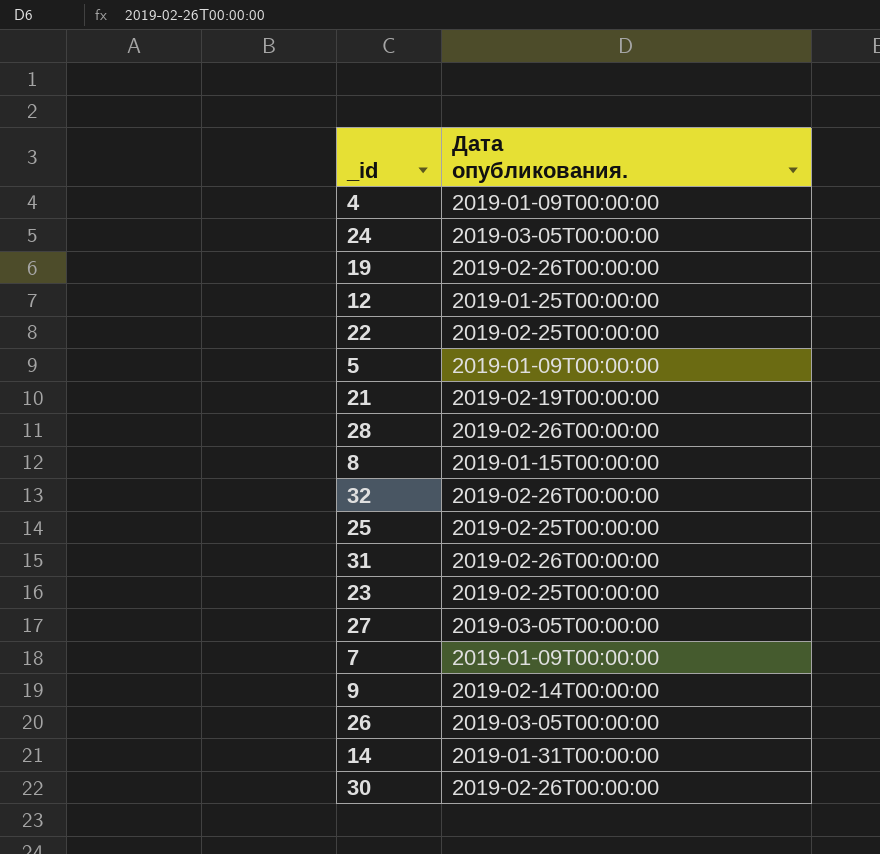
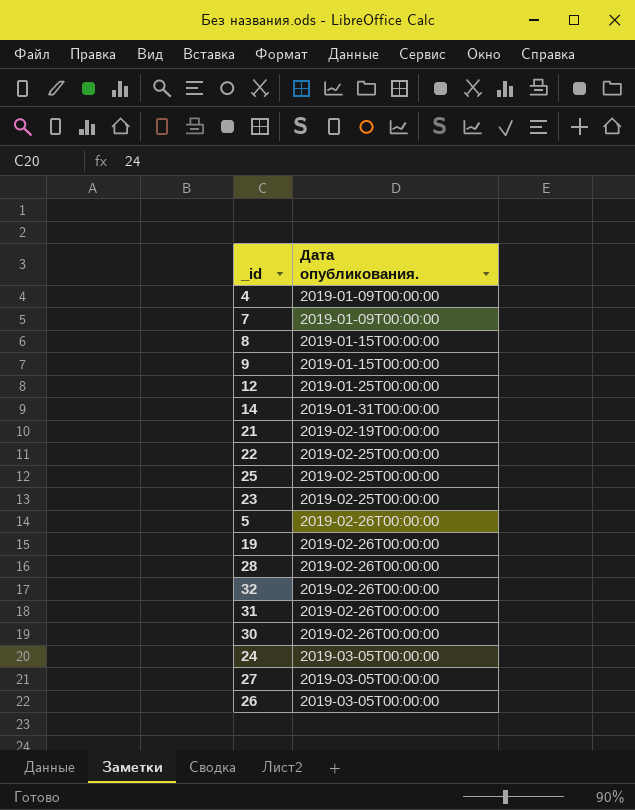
row order: none -> Дата опубликования. ascending
9 | Дата опубликования.: 2019-02-14T00:00:00 -> 2019-01-15T00:00:00
5 | Дата опубликования.: 2019-01-09T00:00:00 -> 2019-02-26T00:00:00

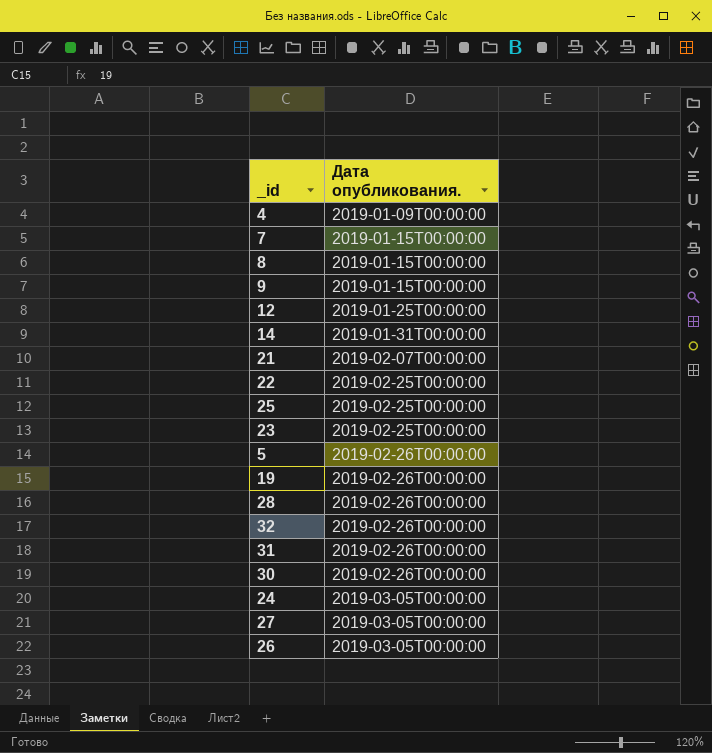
7 | Дата опубликования.: 2019-01-09T00:00:00 -> 2019-01-15T00:00:00
21 | Дата опубликования.: 2019-02-19T00:00:00 -> 2019-02-07T00:00:00

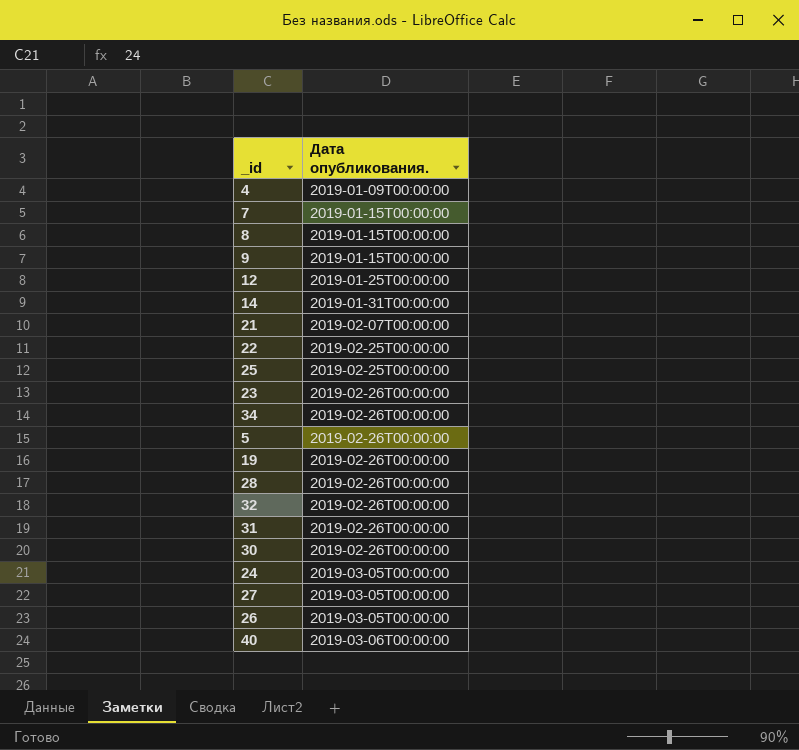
23 | Дата опубликования.: 2019-02-25T00:00:00 -> 2019-02-26T00:00:00
row 34: none -> 2019-02-26T00:00:00
row 40: none -> 2019-03-06T00:00:00

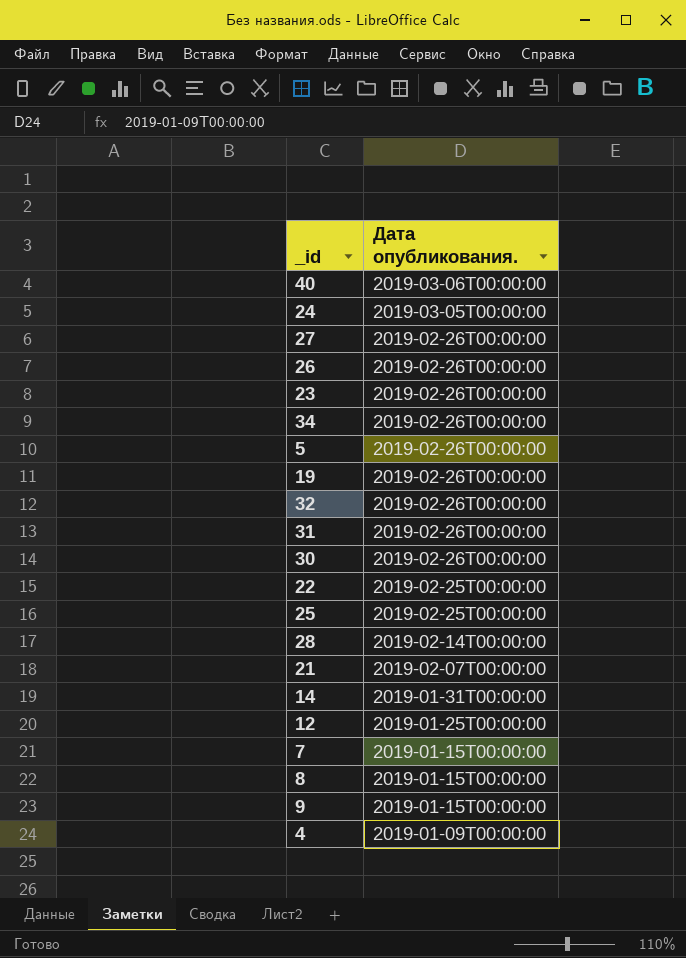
row order: Дата опубликования. ascending -> Дата опубликования. descending
27 | Дата опубликования.: 2019-03-05T00:00:00 -> 2019-02-26T00:00:00
26 | Дата опубликования.: 2019-03-05T00:00:00 -> 2019-02-26T00:00:00
28 | Дата опубликования.: 2019-02-26T00:00:00 -> 2019-02-14T00:00:00

